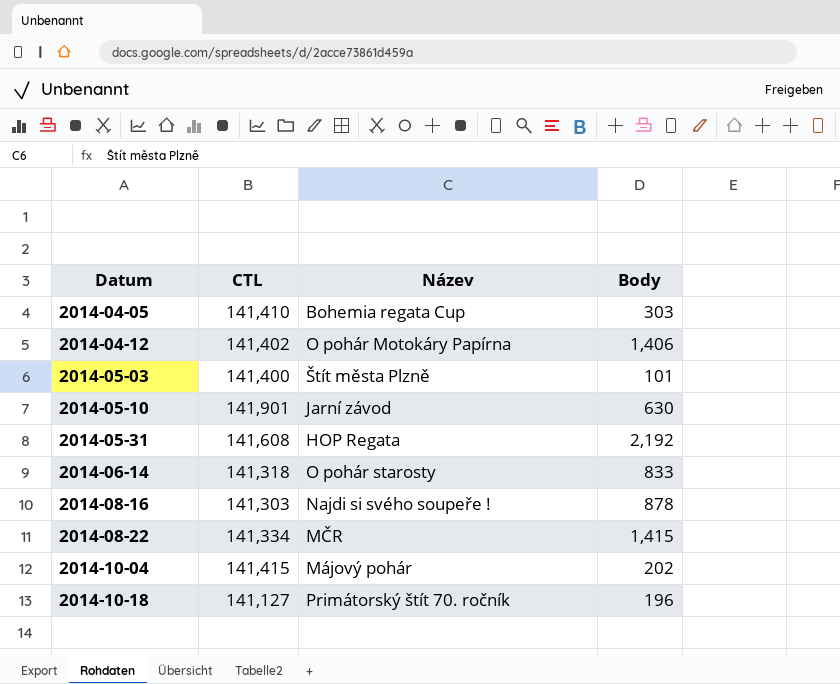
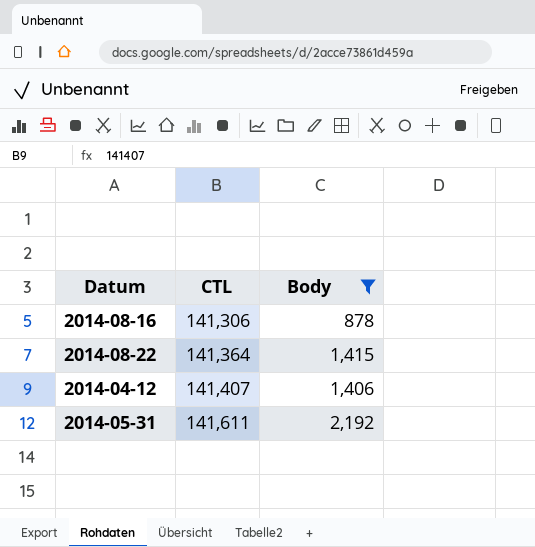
filter: none -> Body >= 878
row order: Datum ascending -> CTL ascending
column Název | position: 3 -> none
2014-08-16 | CTL: 141,303 -> 141,306
2014-08-22 | CTL: 141,334 -> 141,364
2014-04-12 | CTL: 141,402 -> 141,407
2014-05-31 | CTL: 141,608 -> 141,611

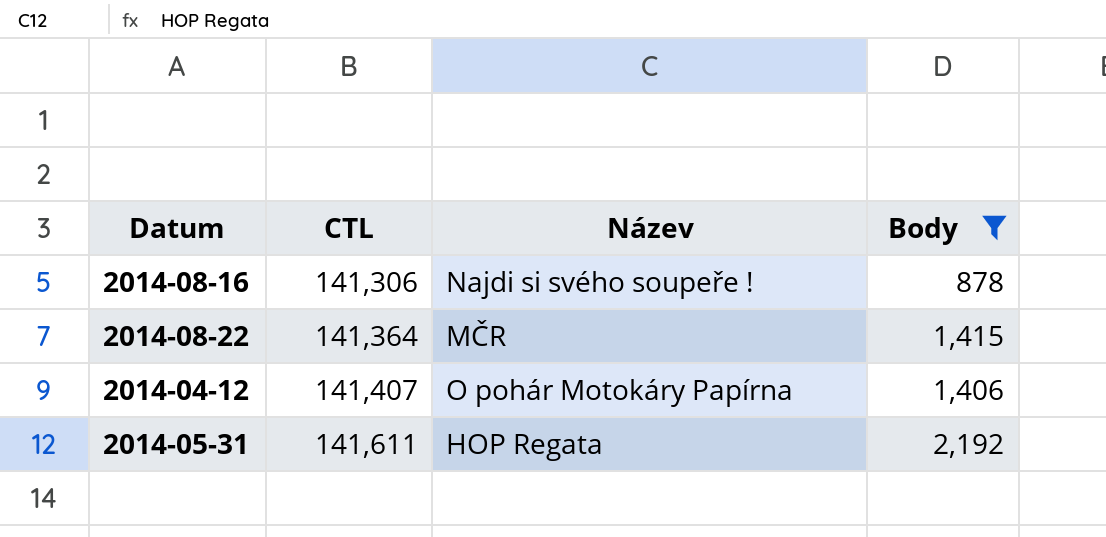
column Název | position: none -> 3

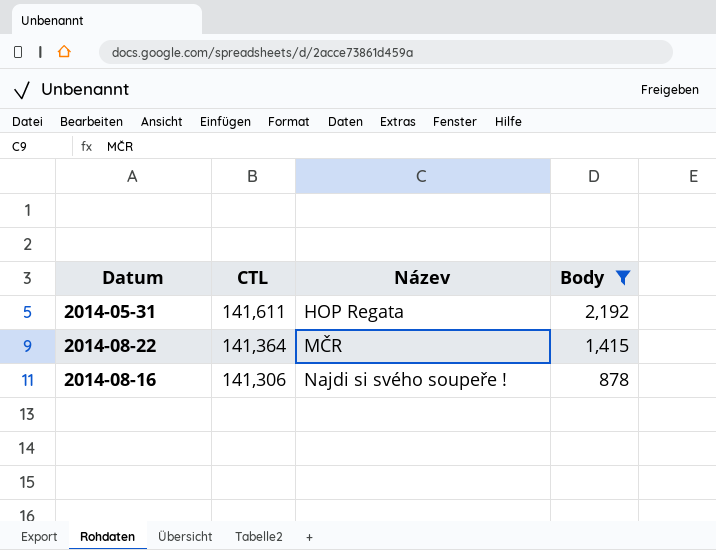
row order: CTL ascending -> CTL descending
row 2014-04-12: 141,407 | O pohár Motokáry Papírna | 1,406 -> none

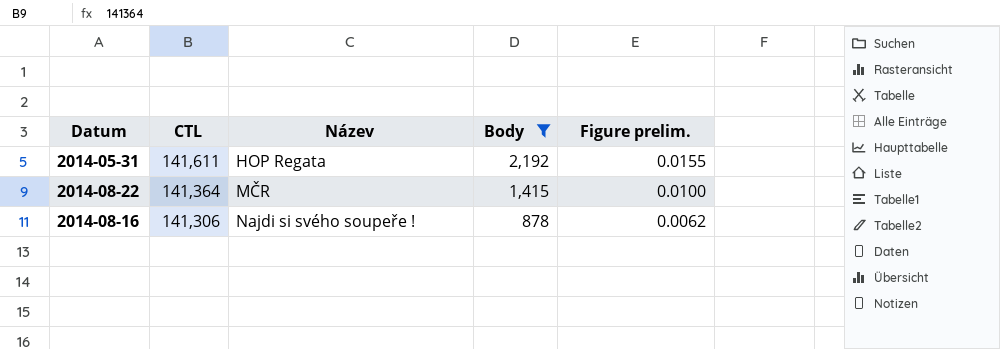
column Figure prelim. | formula: none -> [Body] / [CTL]

